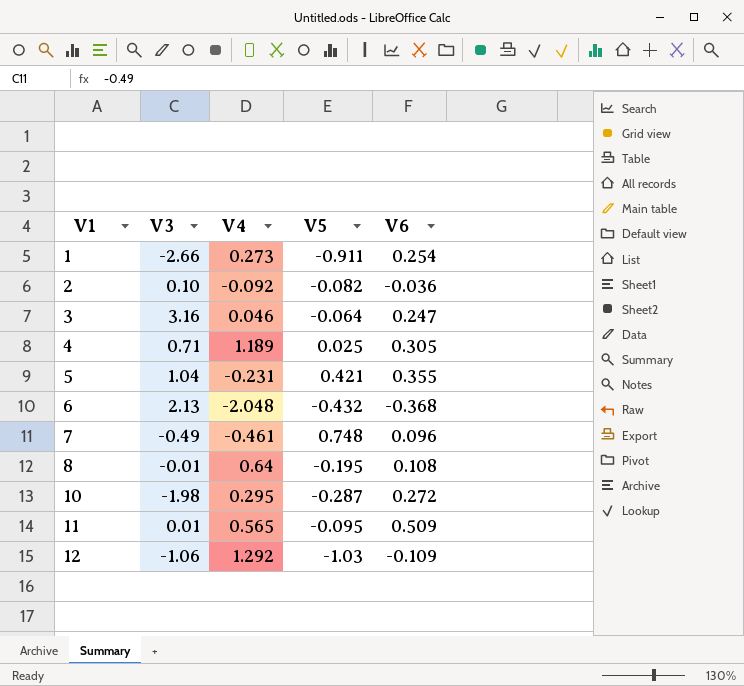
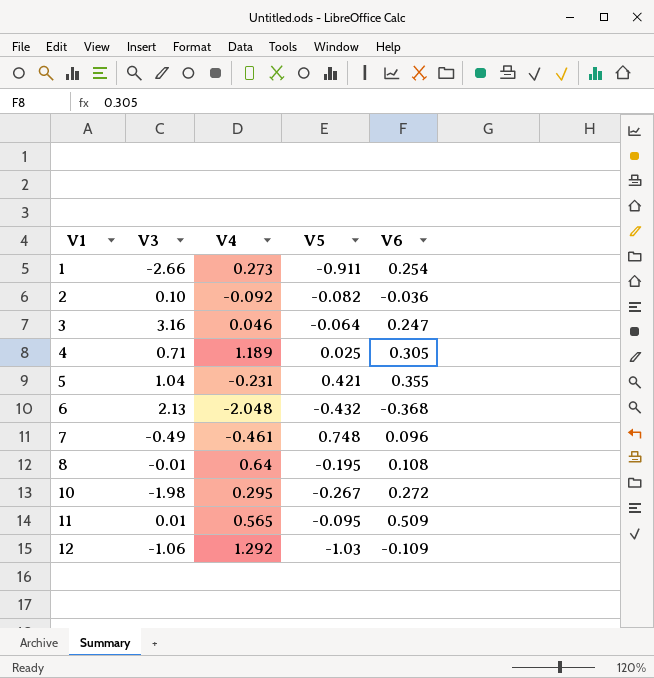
10 | V5: -0.287 -> -0.267

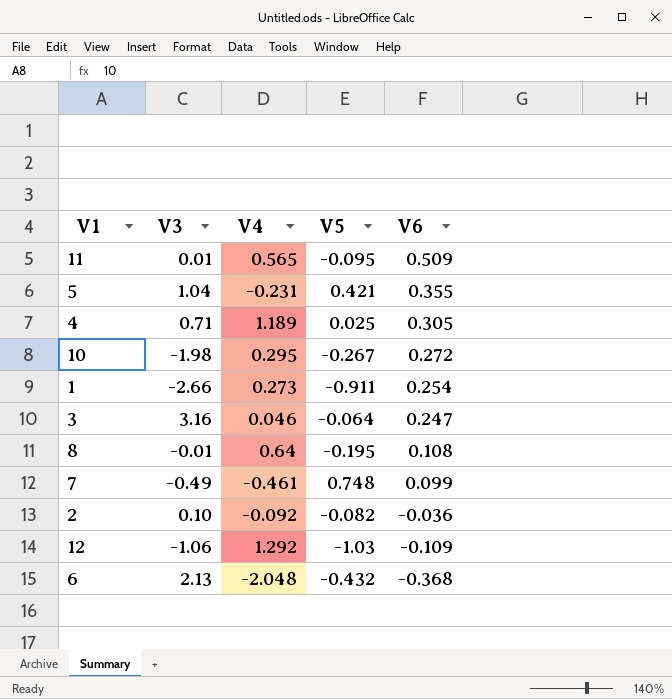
row order: V1 ascending -> V6 descending
7 | V6: 0.096 -> 0.099

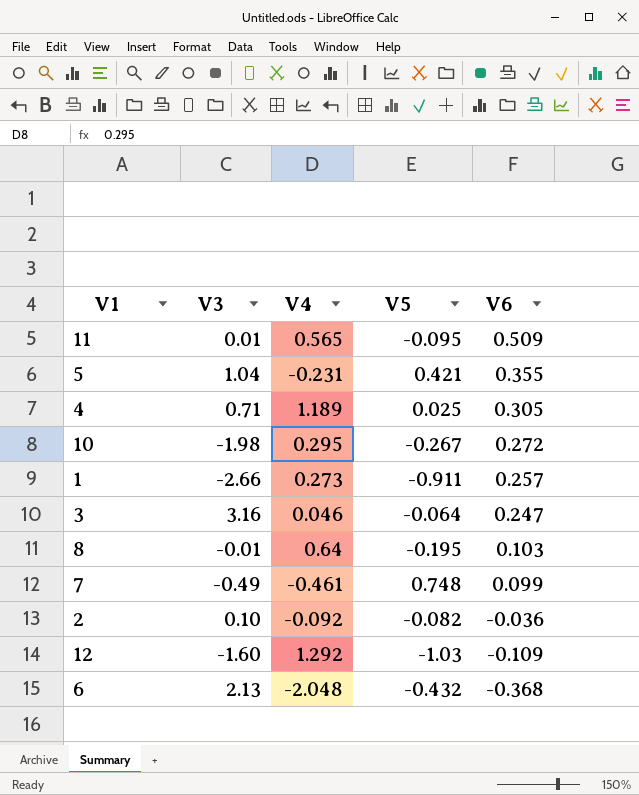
1 | V6: 0.254 -> 0.257
8 | V6: 0.108 -> 0.103
12 | V3: -1.06 -> -1.60

